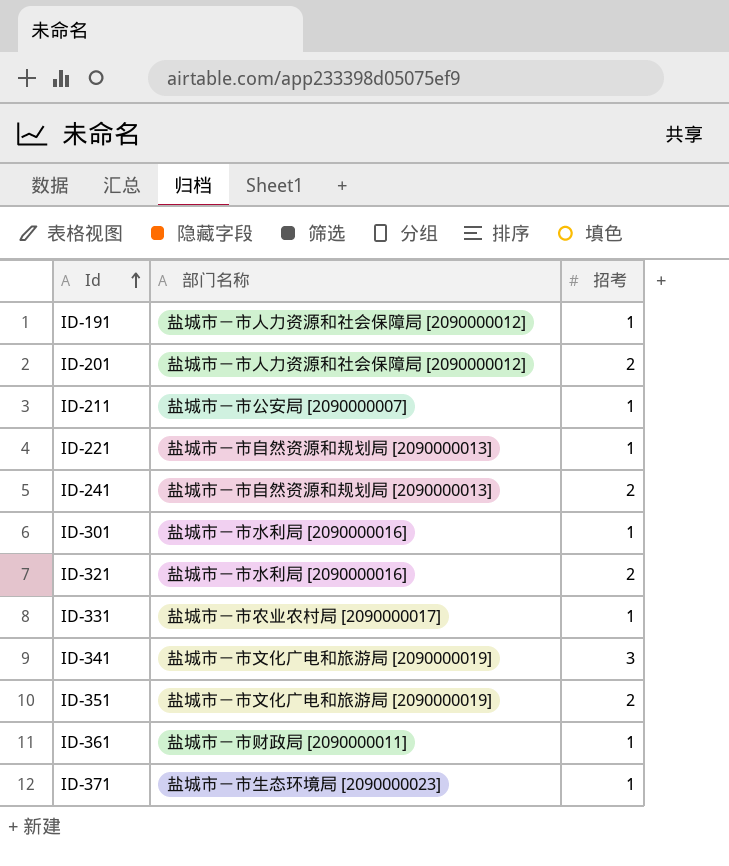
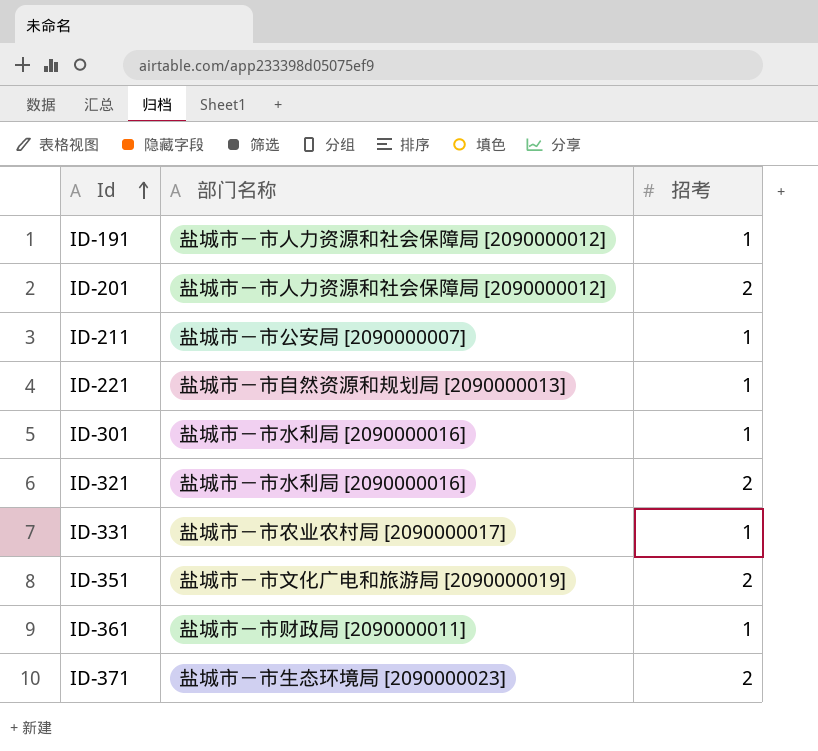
row ID-241: 盐城市－市自然资源和规划局 [2090000013] | 2 -> none
row ID-341: 盐城市－市文化广电和旅游局 [2090000019] | 3 -> none
ID-371 | 招考: 1 -> 2

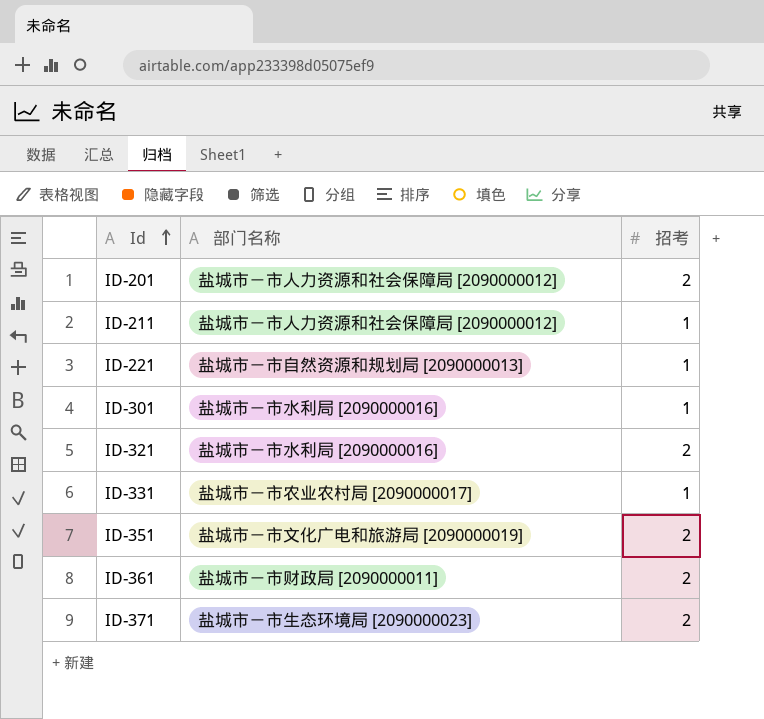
row ID-191: 盐城市－市人力资源和社会保障局 [2090000012] | 1 -> none
ID-211 | 部门名称: 盐城市－市公安局 [2090000007] -> 盐城市－市人力资源和社会保障局 [2090000012]
ID-361 | 招考: 1 -> 2

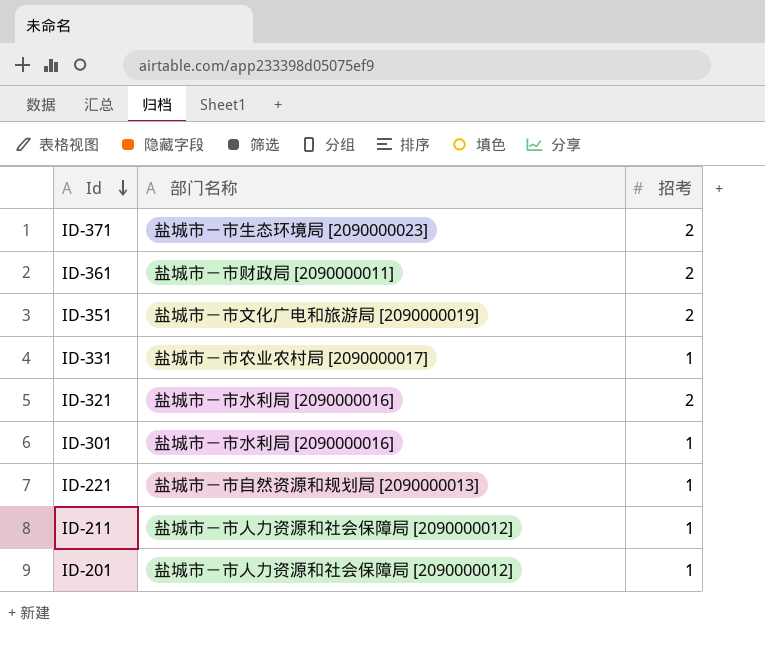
row order: Id ascending -> Id descending
ID-201 | 招考: 2 -> 1

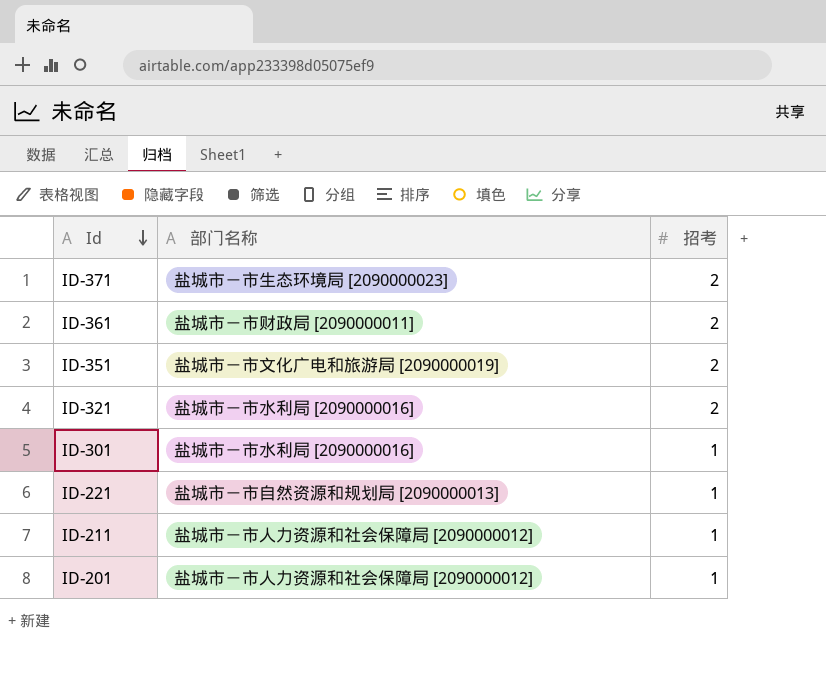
row ID-331: 盐城市－市农业农村局 [2090000017] | 1 -> none

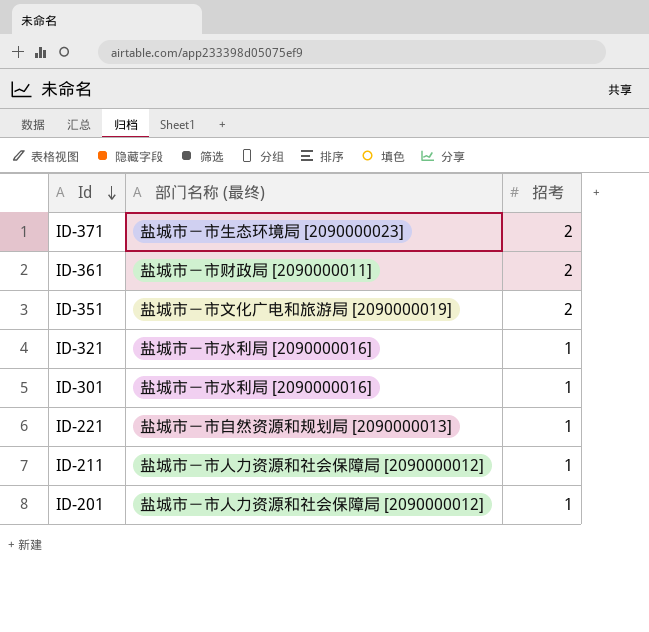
column name: 部门名称 -> 部门名称 (最终)
ID-321 | 招考: 2 -> 1

